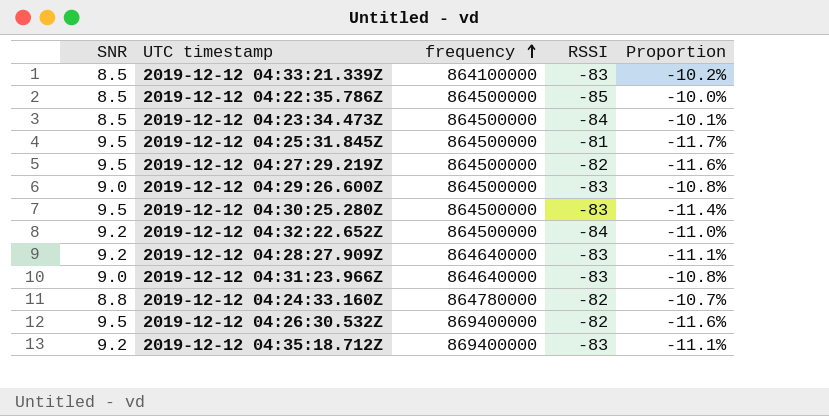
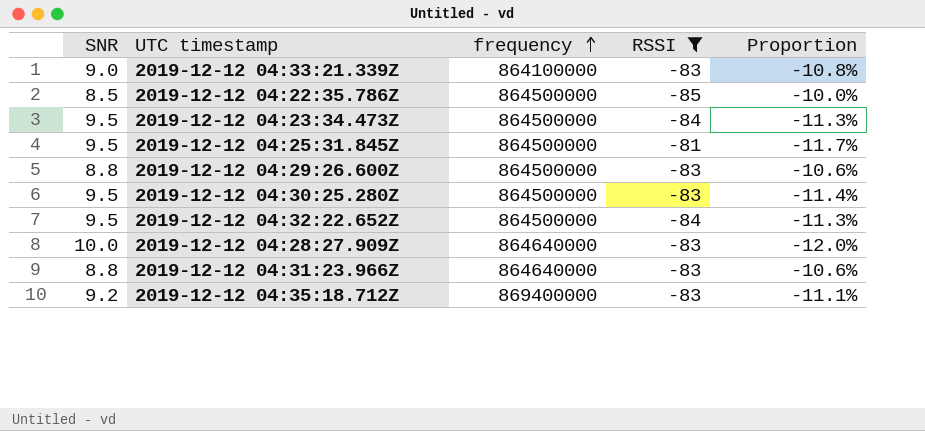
filter: none -> RSSI != -82
2019-12-12 04:33:21.339Z | SNR: 8.5 -> 9.0
2019-12-12 04:33:21.339Z | Proportion: -10.2% -> -10.8%
2019-12-12 04:23:34.473Z | SNR: 8.5 -> 9.5
2019-12-12 04:23:34.473Z | Proportion: -10.1% -> -11.3%
2019-12-12 04:29:26.600Z | SNR: 9.0 -> 8.8
2019-12-12 04:29:26.600Z | Proportion: -10.8% -> -10.6%
2019-12-12 04:32:22.652Z | SNR: 9.2 -> 9.5
2019-12-12 04:32:22.652Z | Proportion: -11.0% -> -11.3%
2019-12-12 04:28:27.909Z | SNR: 9.2 -> 10.0
2019-12-12 04:28:27.909Z | Proportion: -11.1% -> -12.0%
2019-12-12 04:31:23.966Z | SNR: 9.0 -> 8.8
2019-12-12 04:31:23.966Z | Proportion: -10.8% -> -10.6%

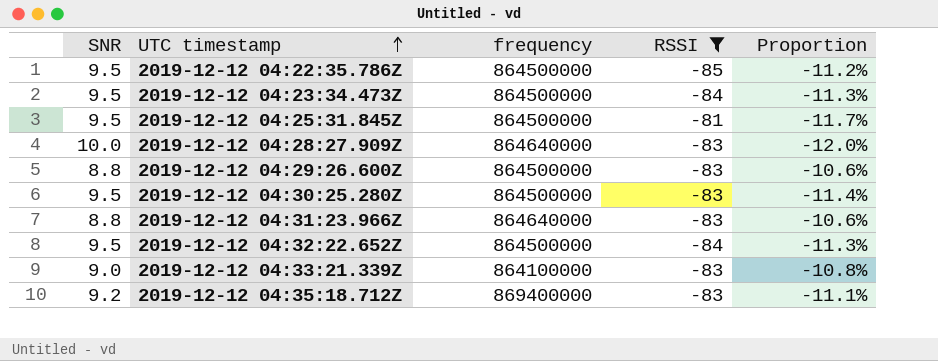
row order: frequency ascending -> UTC timestamp ascending
2019-12-12 04:22:35.786Z | SNR: 8.5 -> 9.5
2019-12-12 04:22:35.786Z | Proportion: -10.0% -> -11.2%

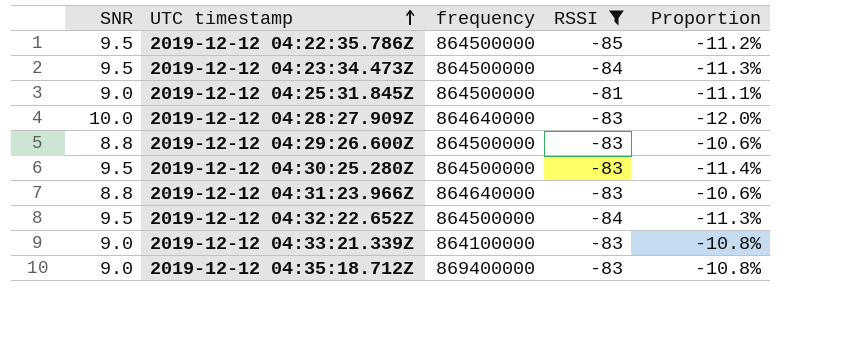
2019-12-12 04:25:31.845Z | SNR: 9.5 -> 9.0
2019-12-12 04:25:31.845Z | Proportion: -11.7% -> -11.1%
2019-12-12 04:35:18.712Z | SNR: 9.2 -> 9.0
2019-12-12 04:35:18.712Z | Proportion: -11.1% -> -10.8%

